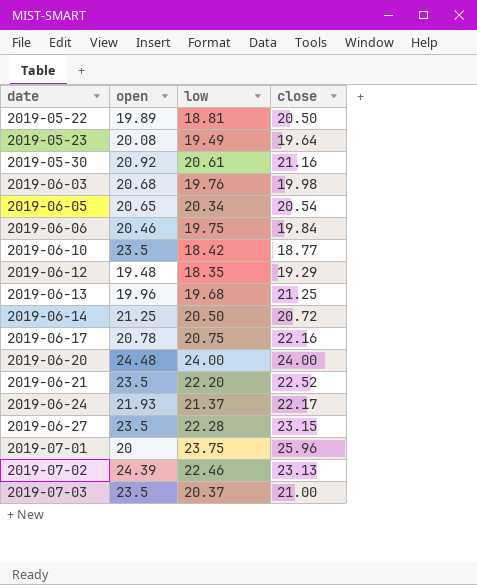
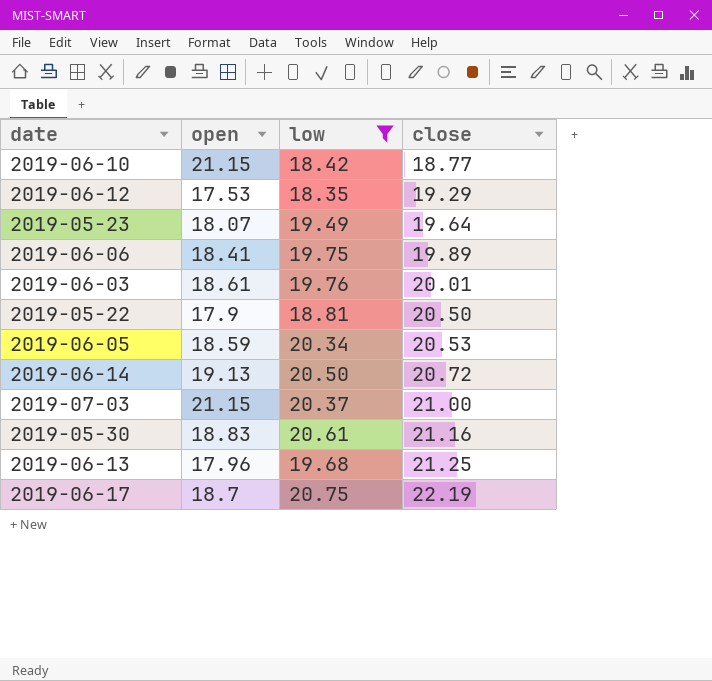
filter: none -> low <= 20.75
row order: date ascending -> close ascending
2019-06-10 | open: 23.5 -> 21.15
2019-06-12 | open: 19.48 -> 17.53
2019-05-23 | open: 20.08 -> 18.07
2019-06-06 | open: 20.46 -> 18.41
2019-06-06 | close: 19.84 -> 19.89
2019-06-03 | open: 20.68 -> 18.61
2019-06-03 | close: 19.98 -> 20.01
2019-05-22 | open: 19.89 -> 17.9
2019-06-05 | open: 20.65 -> 18.59
2019-06-05 | close: 20.54 -> 20.53
2019-06-14 | open: 21.25 -> 19.13
2019-07-03 | open: 23.5 -> 21.15
2019-05-30 | open: 20.92 -> 18.83
2019-06-13 | open: 19.96 -> 17.96
2019-06-17 | open: 20.78 -> 18.7
2019-06-17 | close: 22.16 -> 22.19

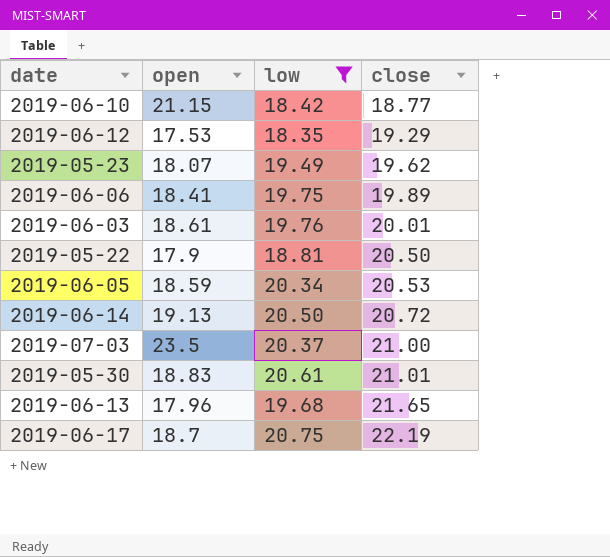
2019-05-23 | close: 19.64 -> 19.62
2019-07-03 | open: 21.15 -> 23.5
2019-05-30 | close: 21.16 -> 21.01
2019-06-13 | close: 21.25 -> 21.65

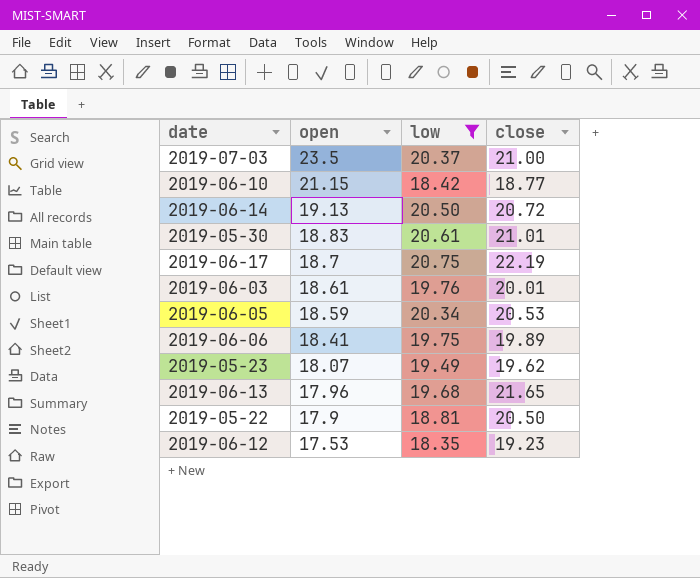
row order: close ascending -> open descending
2019-06-12 | close: 19.29 -> 19.23

